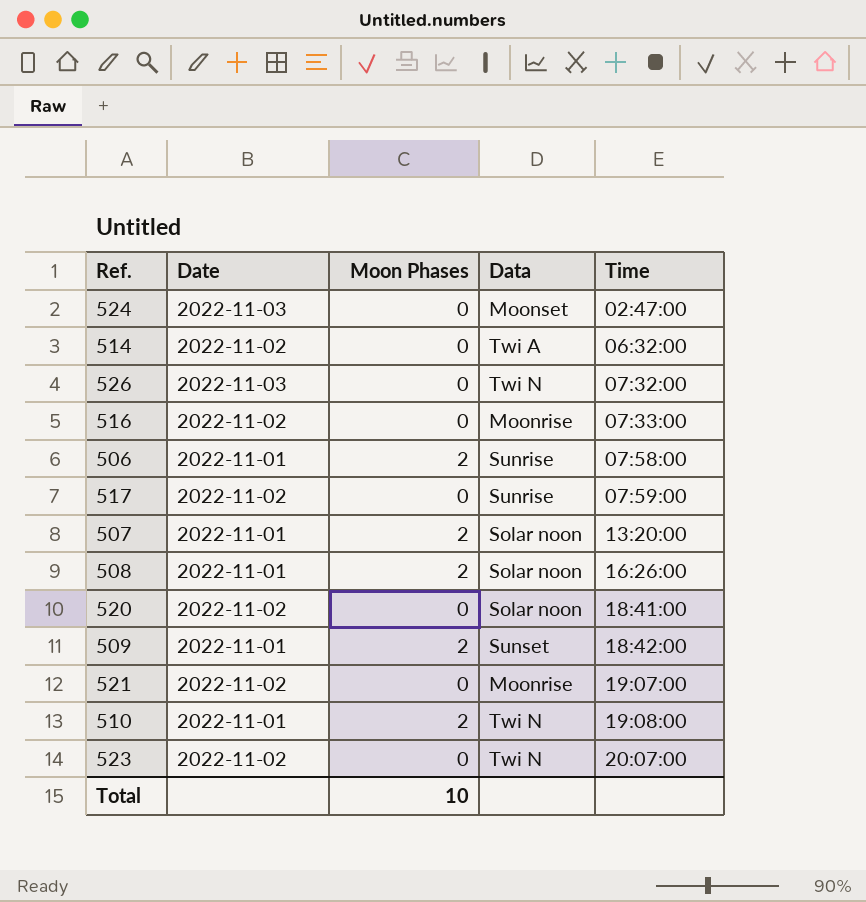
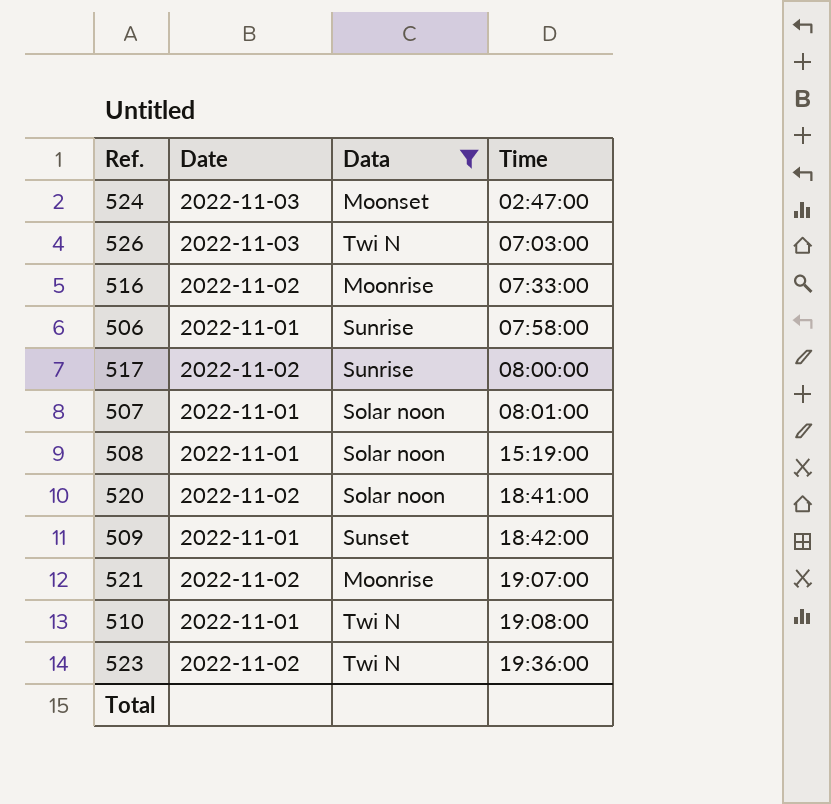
filter: none -> Data != Twi A
column Moon Phases | position: 3 -> none
526 | Time: 07:32:00 -> 07:03:00
517 | Time: 07:59:00 -> 08:00:00
507 | Time: 13:20:00 -> 08:01:00
508 | Time: 16:26:00 -> 15:19:00
523 | Time: 20:07:00 -> 19:36:00

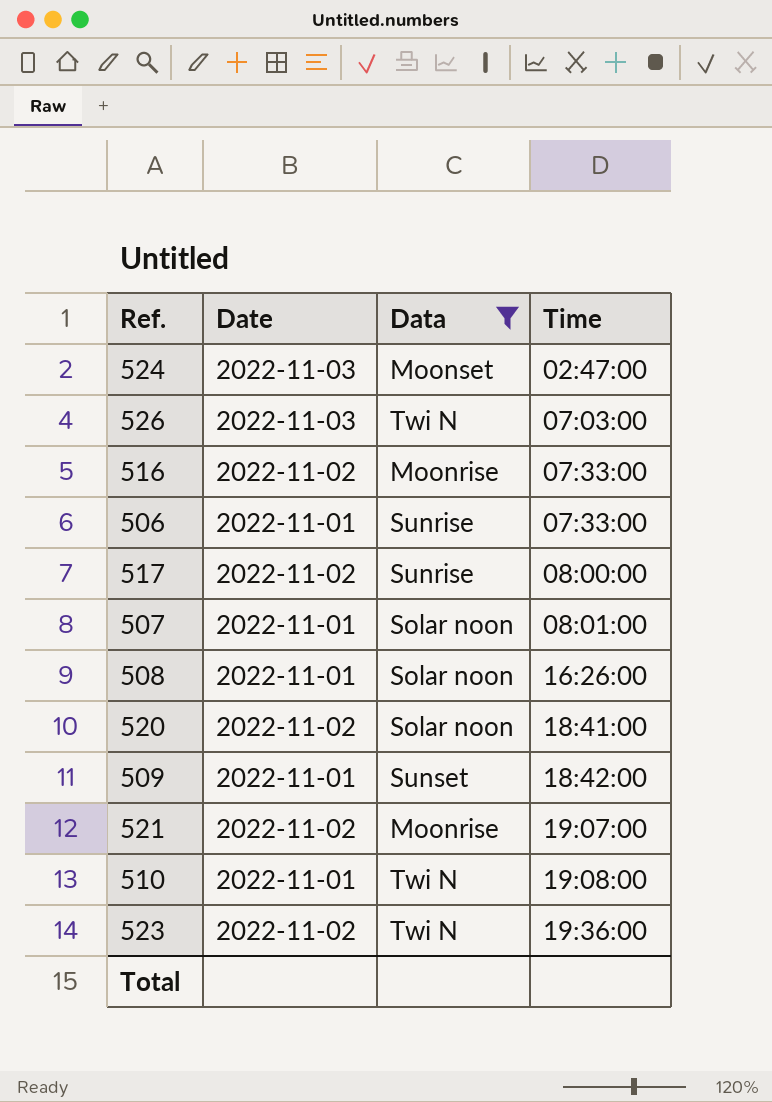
506 | Time: 07:58:00 -> 07:33:00
508 | Time: 15:19:00 -> 16:26:00

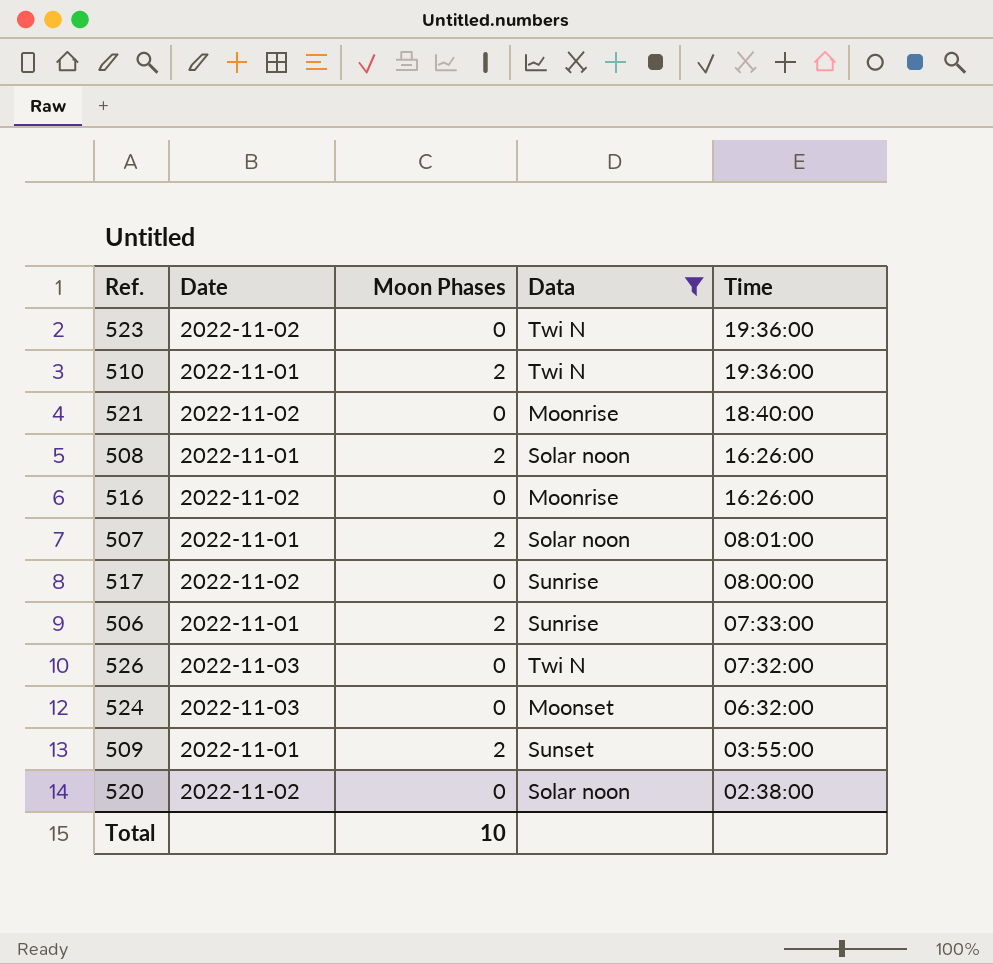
row order: Time ascending -> Time descending
column Moon Phases | position: none -> 3
510 | Time: 19:08:00 -> 19:36:00
521 | Time: 19:07:00 -> 18:40:00
516 | Time: 07:33:00 -> 16:26:00
526 | Time: 07:03:00 -> 07:32:00
524 | Time: 02:47:00 -> 06:32:00
509 | Time: 18:42:00 -> 03:55:00
520 | Time: 18:41:00 -> 02:38:00

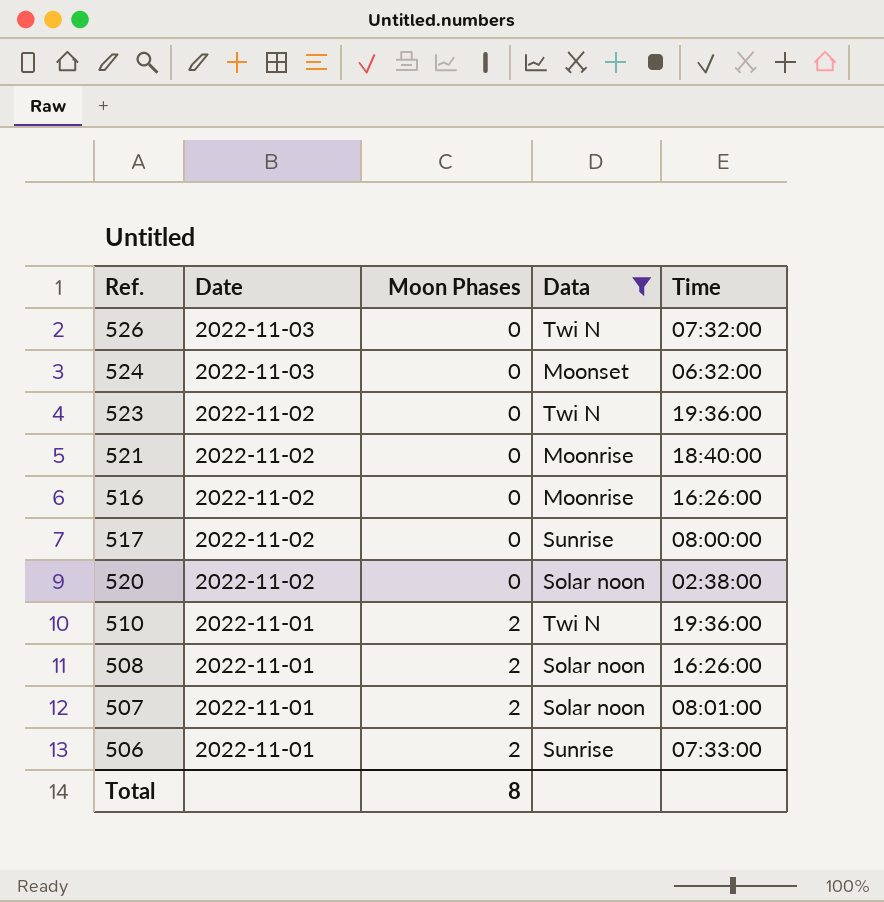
row order: Time descending -> Date descending
row 509: 2022-11-01 | 2 | Sunset | 03:55:00 -> none
Total | Moon Phases: 10 -> 8

